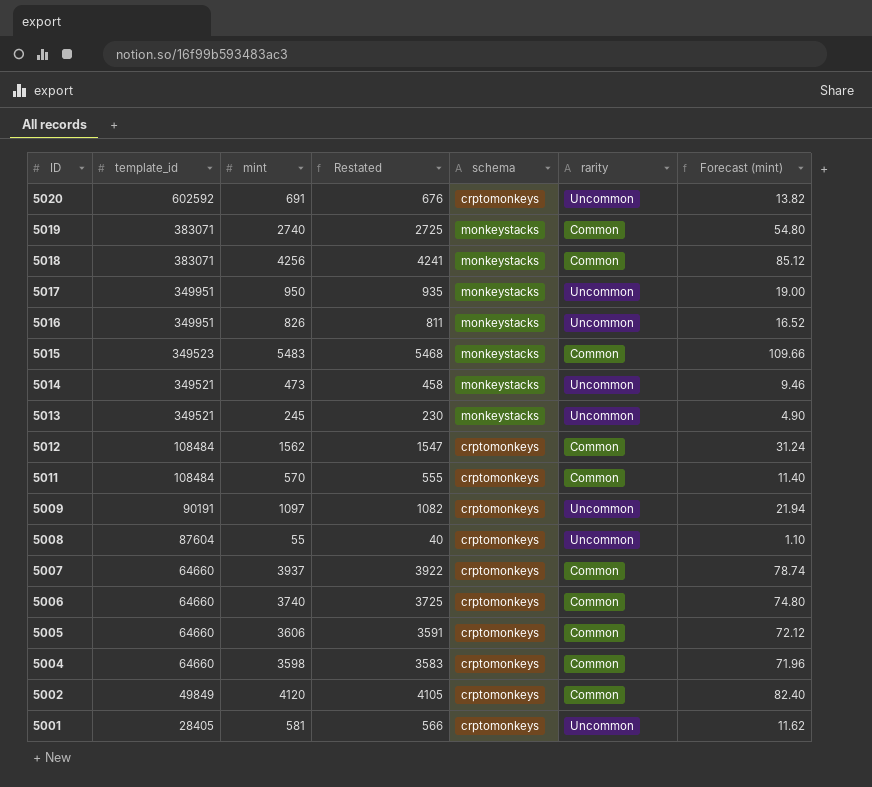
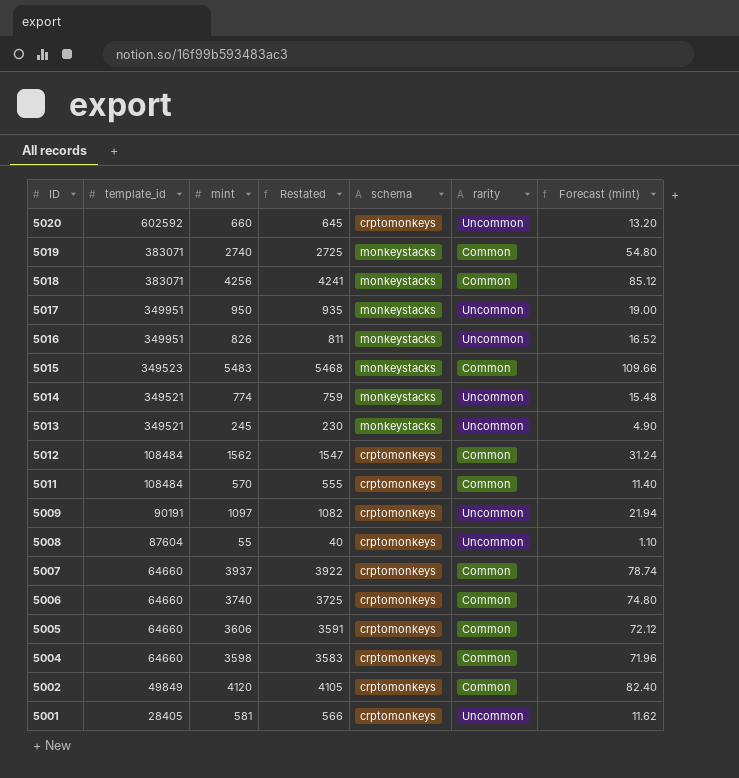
5020 | mint: 691 -> 660
5020 | Restated: 676 -> 645
5020 | Forecast (mint): 13.82 -> 13.20
5014 | mint: 473 -> 774
5014 | Restated: 458 -> 759
5014 | Forecast (mint): 9.46 -> 15.48

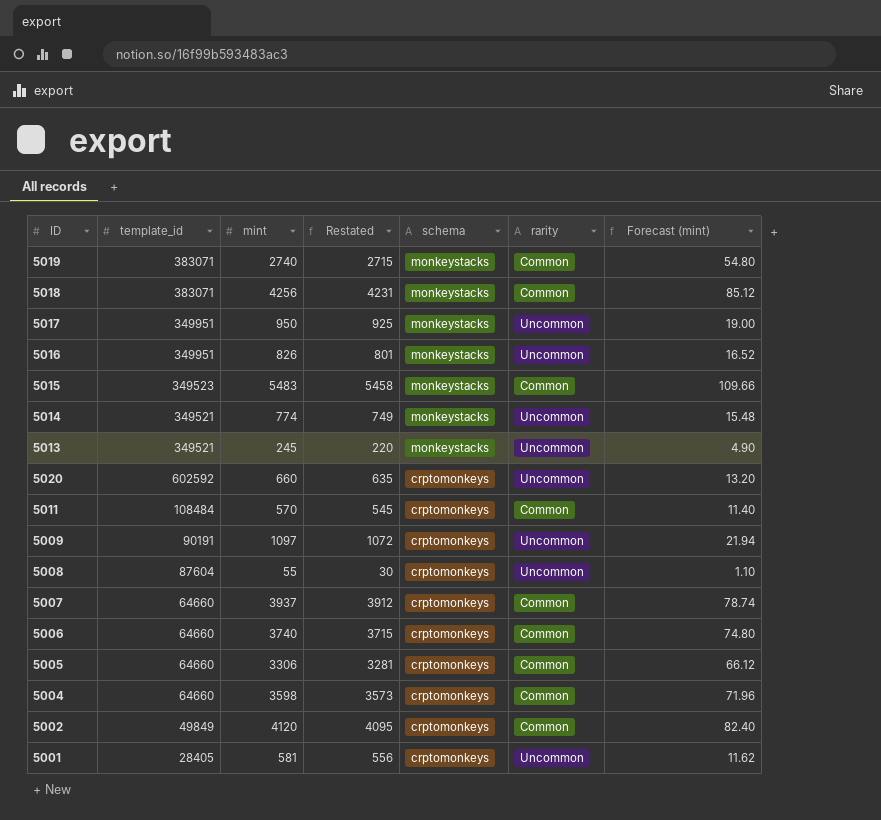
row order: ID descending -> schema descending
column Restated | formula: [mint] - 15 -> [mint] - 25
row 5012: 108484 | 1562 | 1547 | crptomonkeys | Common | 31.24 -> none
5005 | mint: 3606 -> 3306
5005 | Forecast (mint): 72.12 -> 66.12

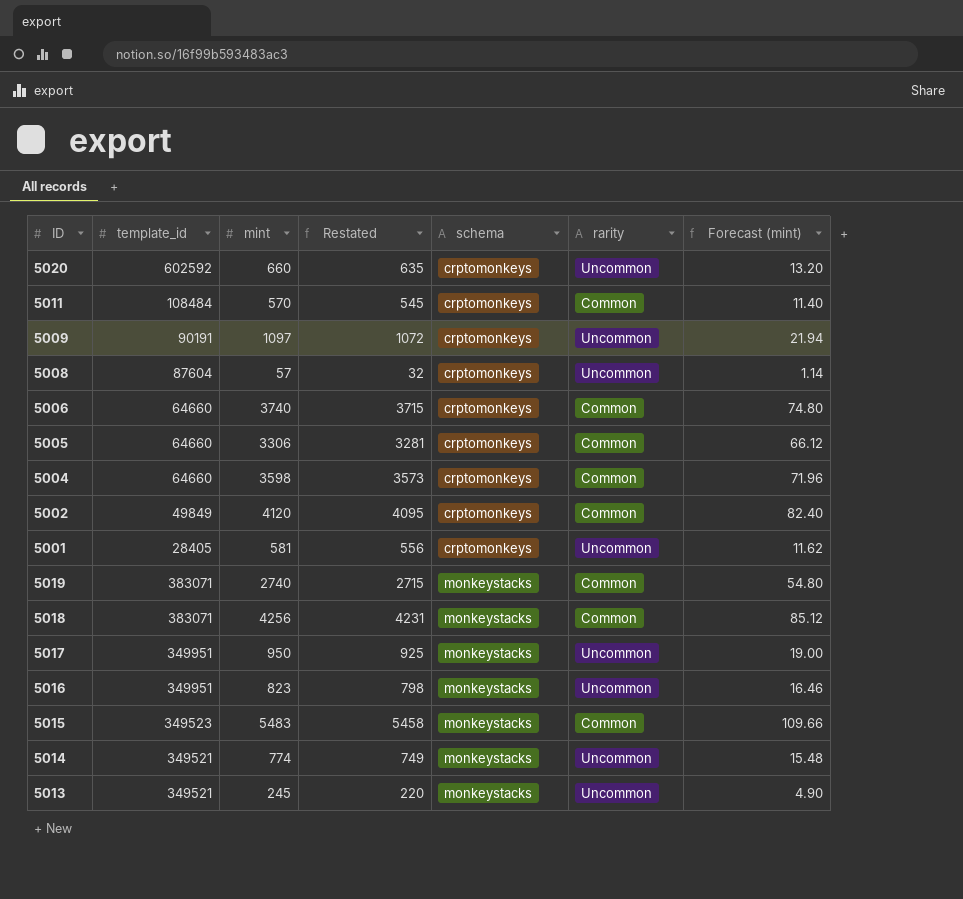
row order: schema descending -> schema ascending
row 5007: 64660 | 3937 | 3912 | crptomonkeys | Common | 78.74 -> none
5008 | mint: 55 -> 57
5008 | Restated: 30 -> 32
5008 | Forecast (mint): 1.10 -> 1.14
5016 | mint: 826 -> 823
5016 | Restated: 801 -> 798
5016 | Forecast (mint): 16.52 -> 16.46

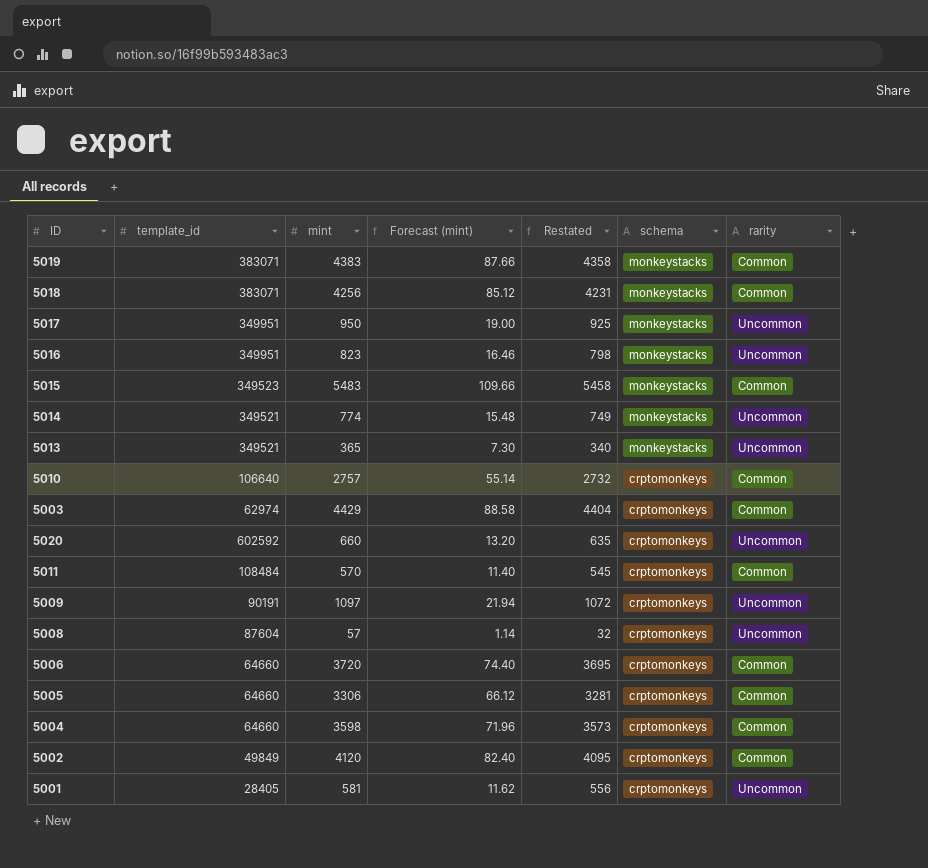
row order: schema ascending -> schema descending
column Forecast (mint) | position: 7 -> 4
5019 | mint: 2740 -> 4383
5019 | Forecast (mint): 54.80 -> 87.66
5019 | Restated: 2715 -> 4358
5013 | mint: 245 -> 365
5013 | Forecast (mint): 4.90 -> 7.30
5013 | Restated: 220 -> 340
row 5010: none -> 106640 | 2757 | 55.14 | 2732 | crptomonkeys | Common
row 5003: none -> 62974 | 4429 | 88.58 | 4404 | crptomonkeys | Common
5006 | mint: 3740 -> 3720
5006 | Forecast (mint): 74.80 -> 74.40
5006 | Restated: 3715 -> 3695

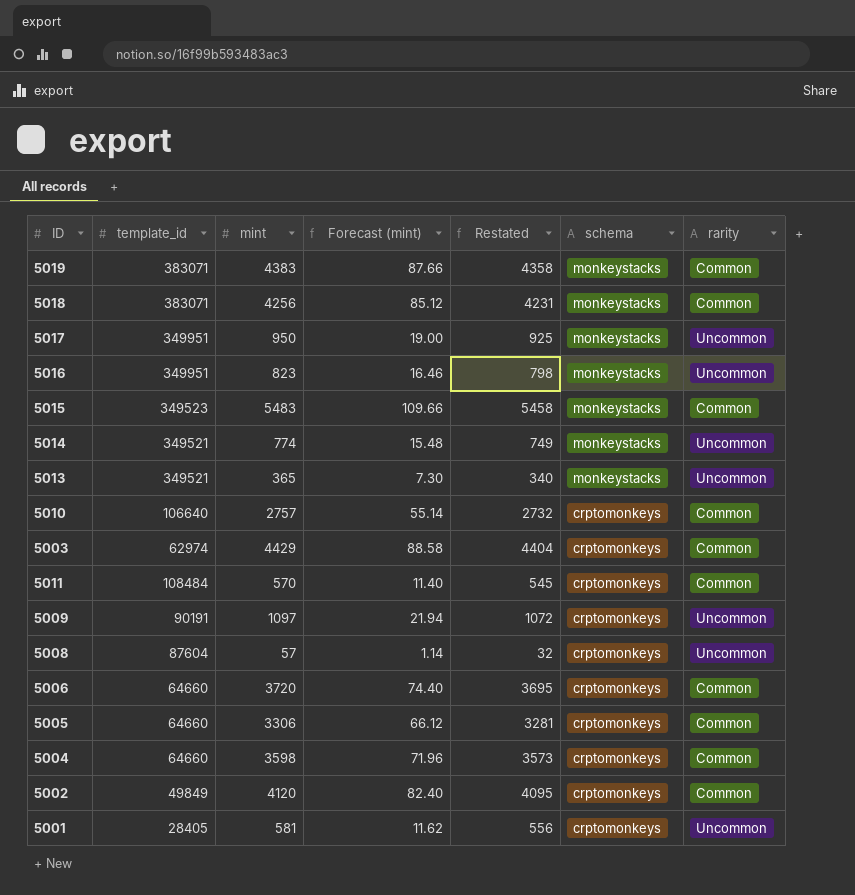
row 5020: 602592 | 660 | 13.20 | 635 | crptomonkeys | Uncommon -> none

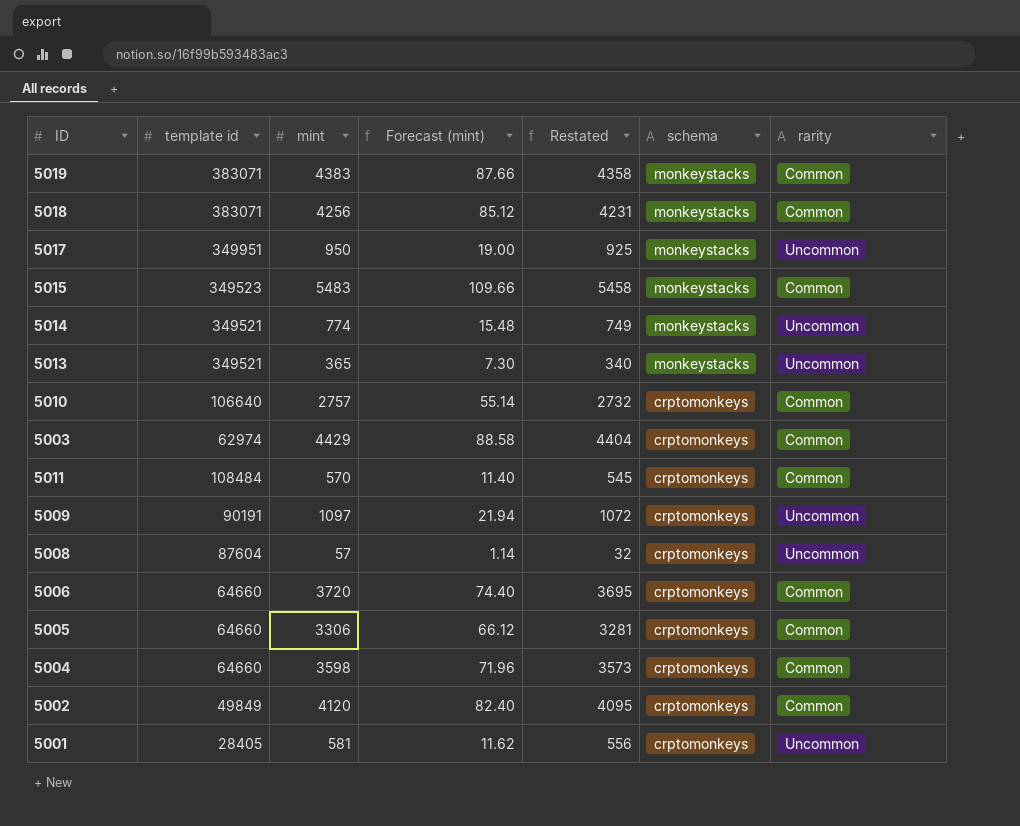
column name: template_id -> template id
row 5016: 349951 | 823 | 16.46 | 798 | monkeystacks | Uncommon -> none

